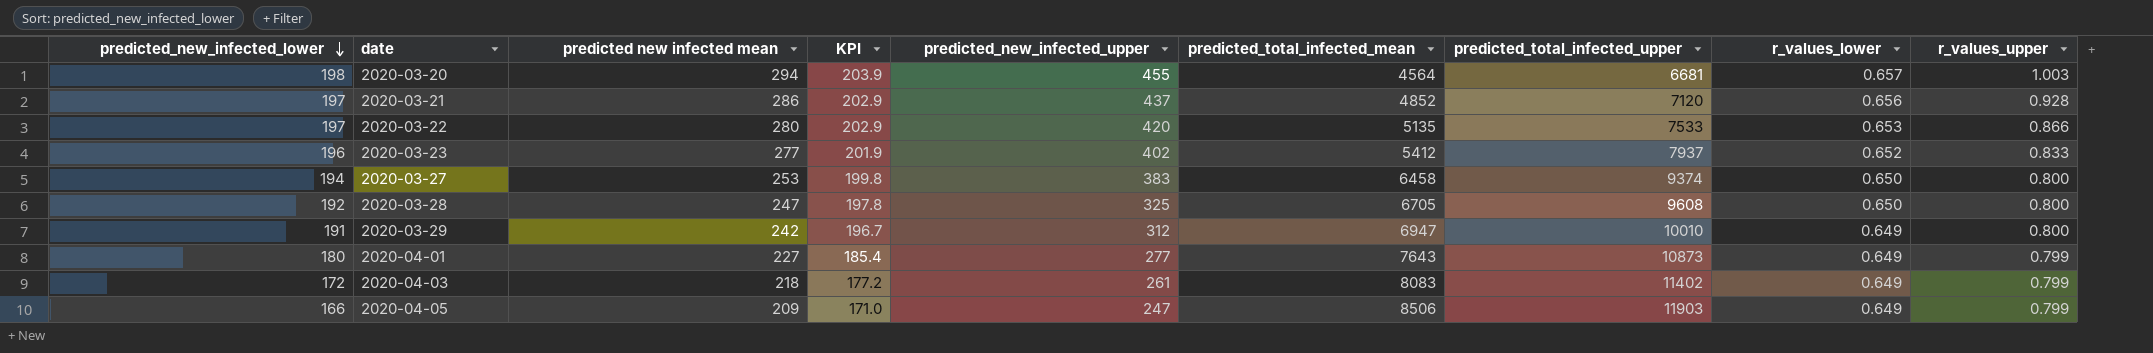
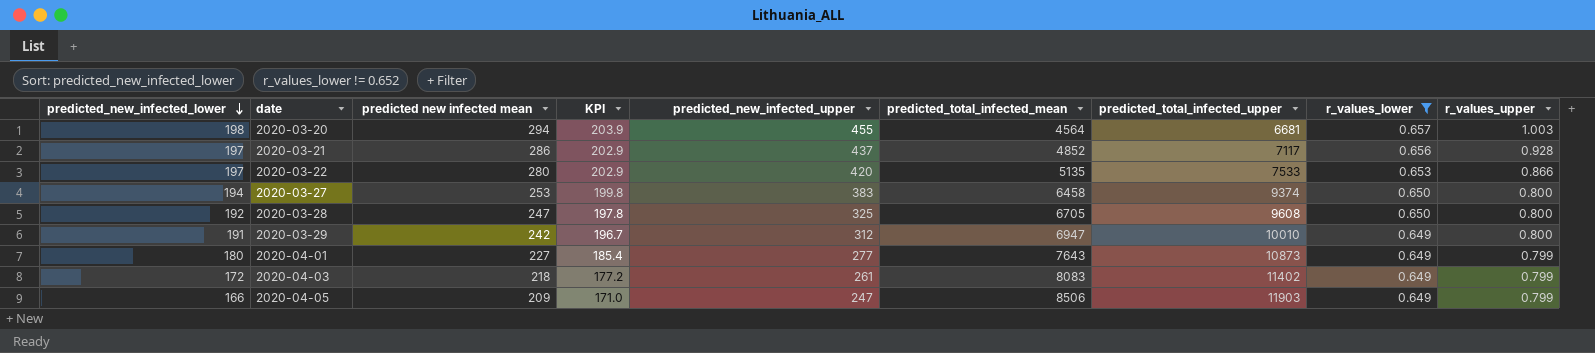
filter: none -> r_values_lower != 0.652
2020-03-21 | predicted_total_infected_upper: 7120 -> 7117

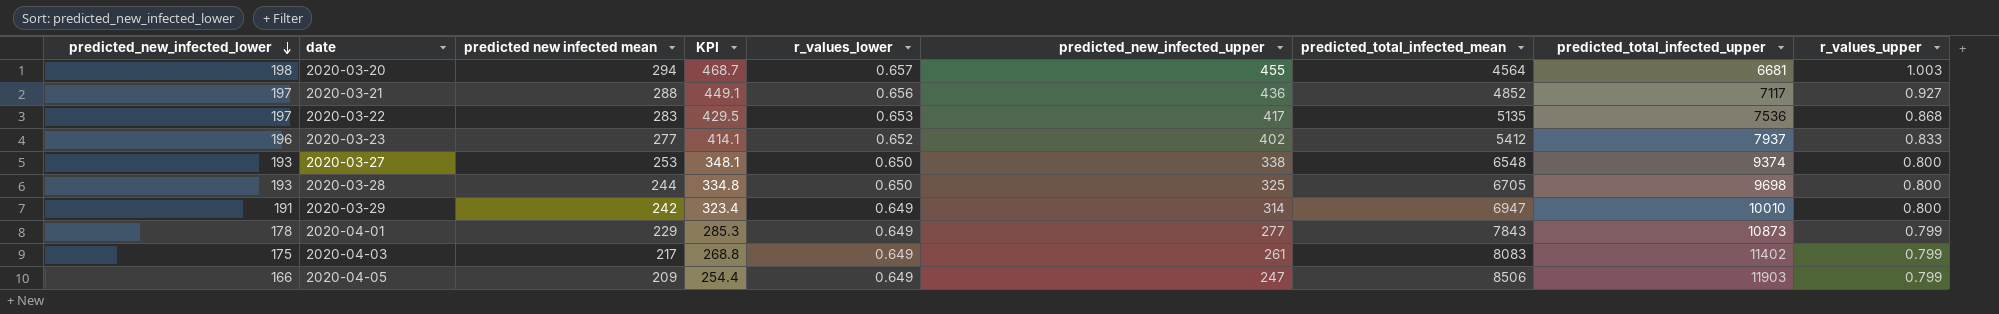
filter: r_values_lower != 0.652 -> none
column KPI | formula: [predicted_new_infected_lower] * 1.03 -> [predicted_new_infected_upper] * 1.03
column r_values_lower | position: 8 -> 5
2020-03-21 | predicted new infected mean: 286 -> 288
2020-03-21 | predicted_new_infected_upper: 437 -> 436
2020-03-21 | r_values_upper: 0.928 -> 0.927
2020-03-22 | predicted new infected mean: 280 -> 283
2020-03-22 | predicted_new_infected_upper: 420 -> 417
2020-03-22 | predicted_total_infected_upper: 7533 -> 7536
2020-03-22 | r_values_upper: 0.866 -> 0.868
2020-03-27 | predicted_new_infected_lower: 194 -> 193
2020-03-27 | predicted_new_infected_upper: 383 -> 338
2020-03-27 | predicted_total_infected_mean: 6458 -> 6548
2020-03-28 | predicted_new_infected_lower: 192 -> 193
2020-03-28 | predicted new infected mean: 247 -> 244
2020-03-28 | predicted_total_infected_upper: 9608 -> 9698
2020-03-29 | predicted_new_infected_upper: 312 -> 314
2020-04-01 | predicted_new_infected_lower: 180 -> 178
2020-04-01 | predicted new infected mean: 227 -> 229
2020-04-01 | predicted_total_infected_mean: 7643 -> 7843
2020-04-03 | predicted_new_infected_lower: 172 -> 175
2020-04-03 | predicted new infected mean: 218 -> 217

